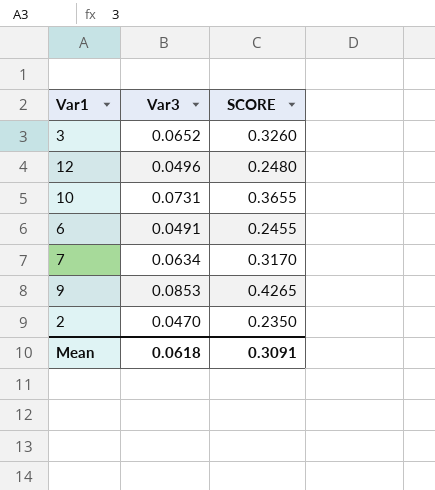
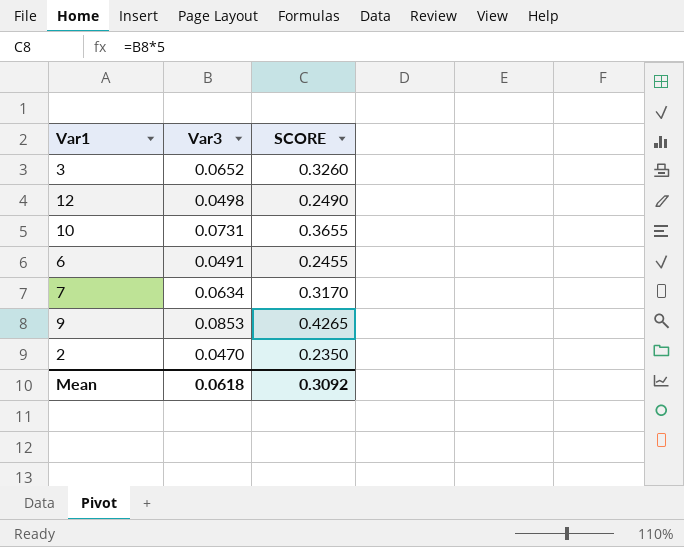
12 | Var3: 0.0496 -> 0.0498
12 | SCORE: 0.2480 -> 0.2490
Mean | SCORE: 0.3091 -> 0.3092

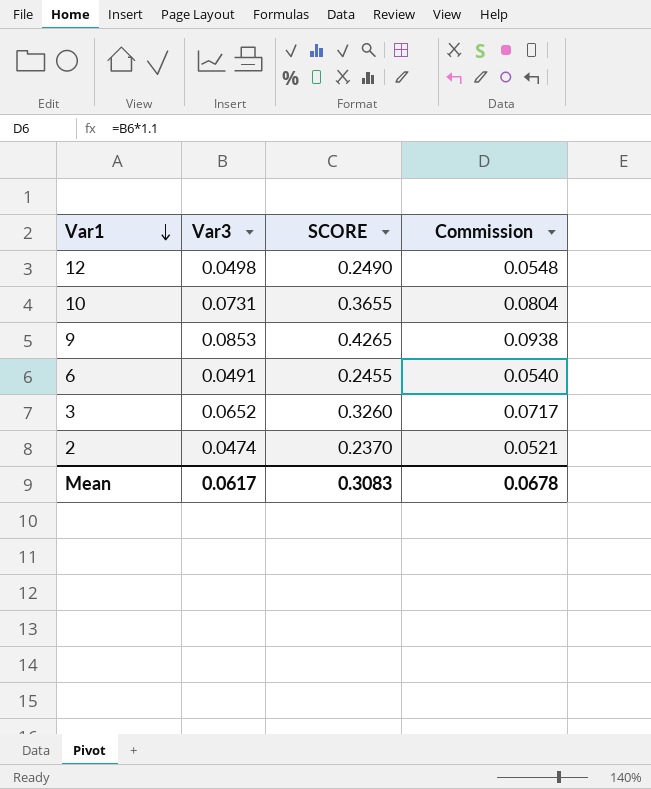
row order: none -> Var1 descending
column Commission | formula: none -> [Var3] * 1.1
row 7: 0.0634 | 0.3170 -> none
2 | Var3: 0.0470 -> 0.0474
2 | SCORE: 0.2350 -> 0.2370
Mean | Var3: 0.0618 -> 0.0617
Mean | SCORE: 0.3092 -> 0.3083

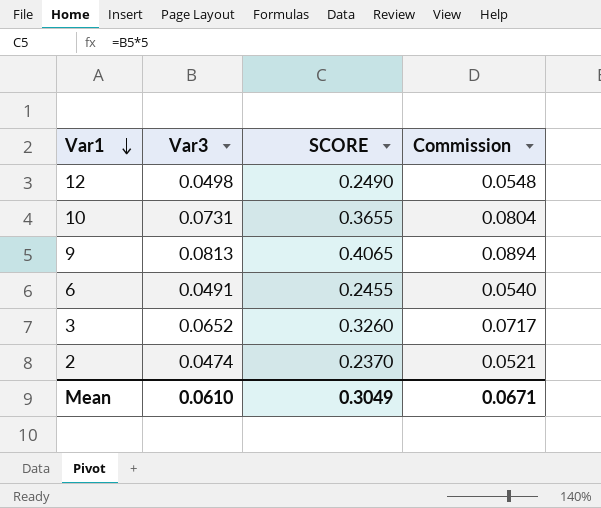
9 | Var3: 0.0853 -> 0.0813
9 | SCORE: 0.4265 -> 0.4065
9 | Commission: 0.0938 -> 0.0894
Mean | Var3: 0.0617 -> 0.0610
Mean | SCORE: 0.3083 -> 0.3049
Mean | Commission: 0.0678 -> 0.0671

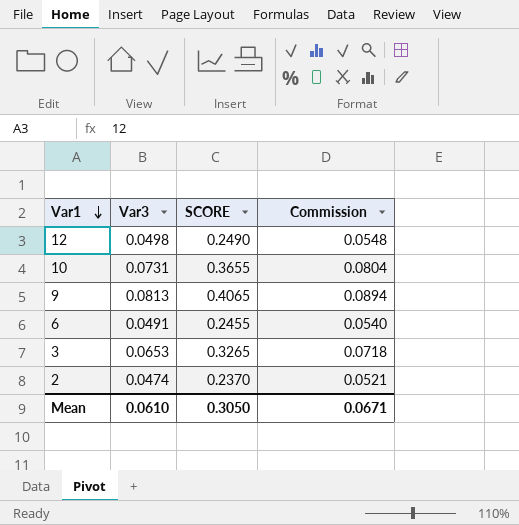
3 | Var3: 0.0652 -> 0.0653
3 | SCORE: 0.3260 -> 0.3265
3 | Commission: 0.0717 -> 0.0718
Mean | SCORE: 0.3049 -> 0.3050

